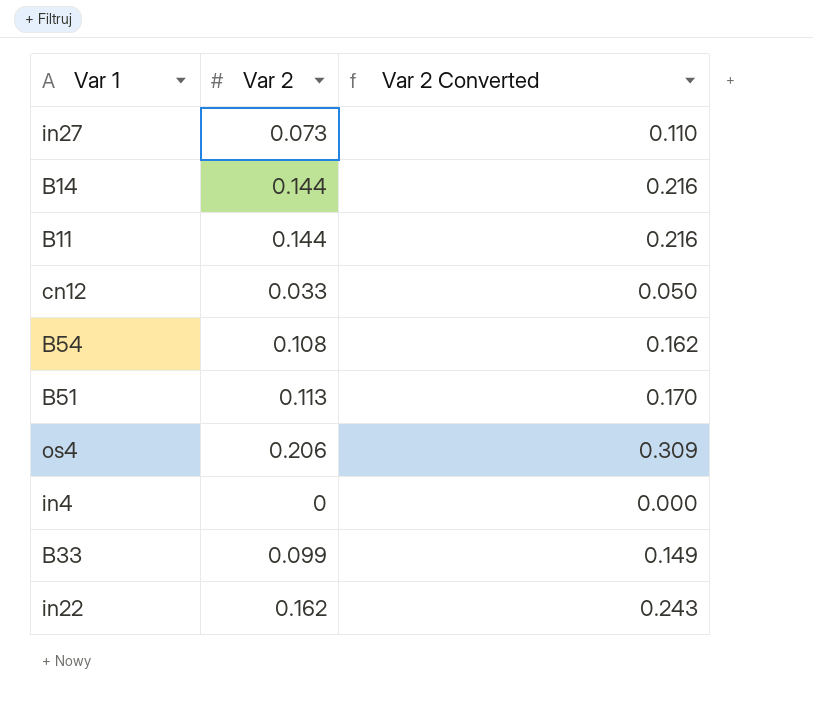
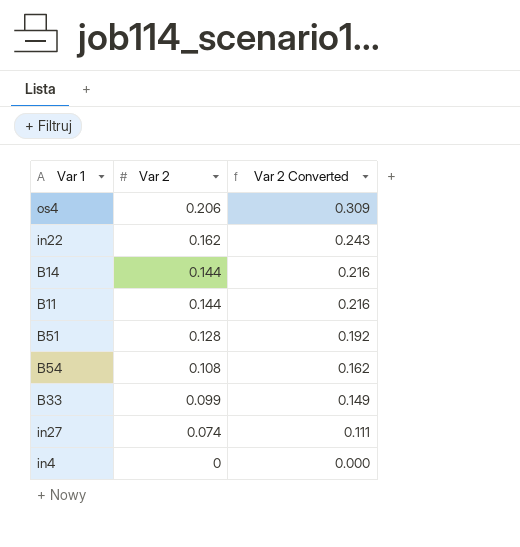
row order: none -> Var 2 descending
row cn12: 0.033 | 0.050 -> none
B51 | Var 2: 0.113 -> 0.128
B51 | Var 2 Converted: 0.170 -> 0.192
in27 | Var 2: 0.073 -> 0.074
in27 | Var 2 Converted: 0.110 -> 0.111

